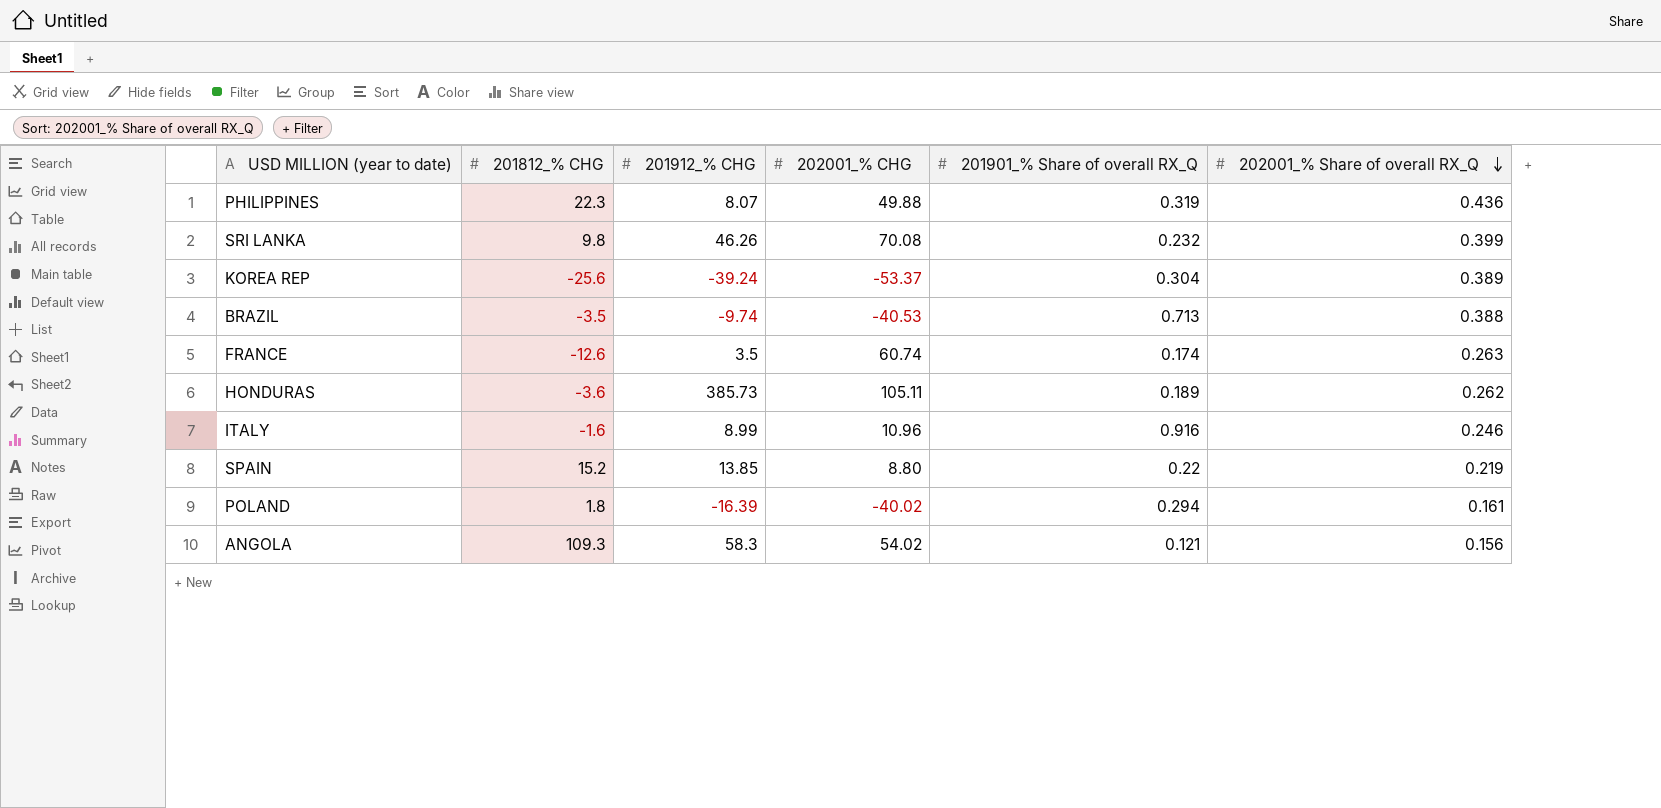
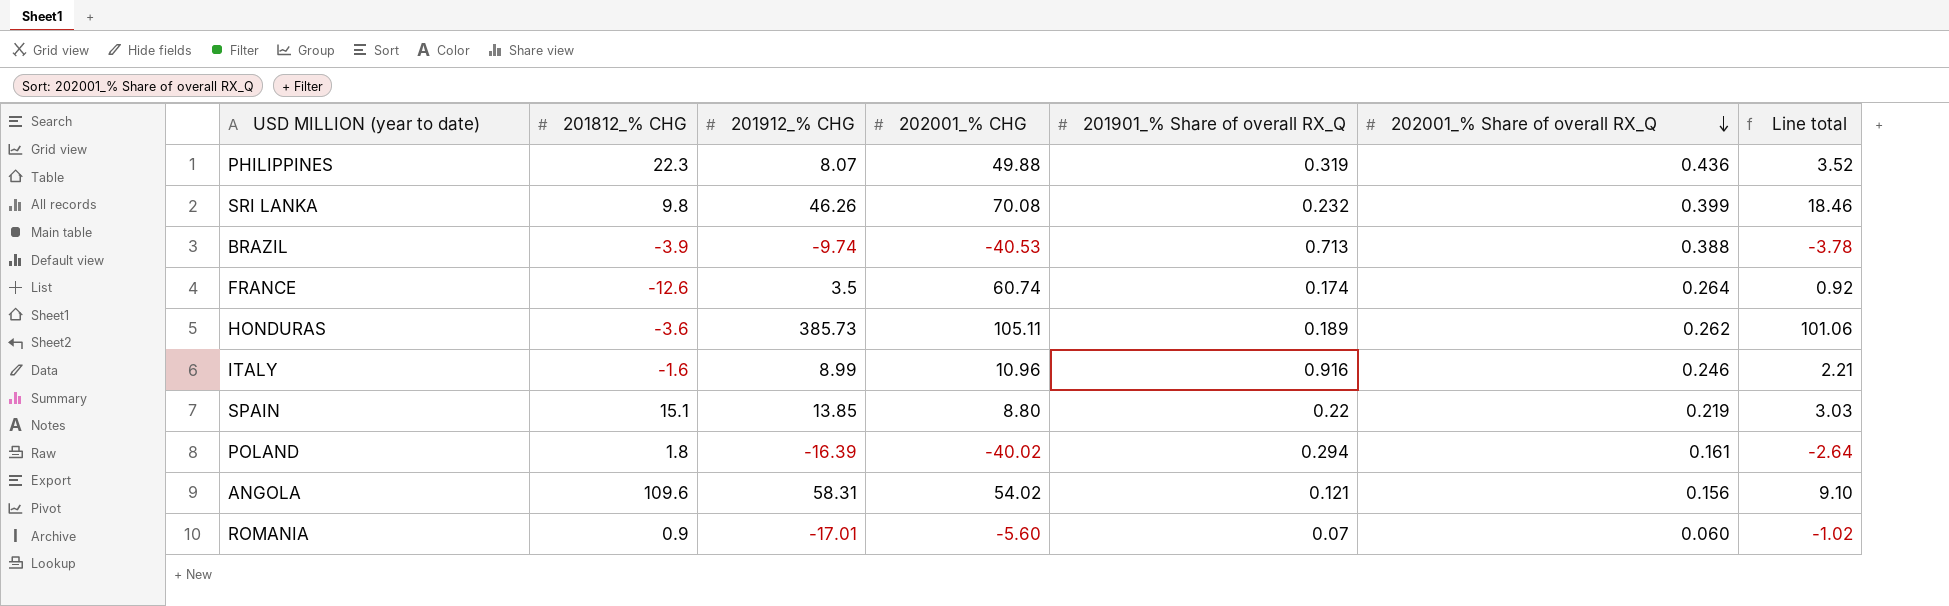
column Line total | formula: none -> [201912_% CHG] * [202001_% Share of overall RX_Q]
row KOREA REP: -25.6 | -39.24 | -53.37 | 0.304 | 0.389 -> none
BRAZIL | 201812_% CHG: -3.5 -> -3.9
FRANCE | 202001_% Share of overall RX_Q: 0.263 -> 0.264
SPAIN | 201812_% CHG: 15.2 -> 15.1
ANGOLA | 201812_% CHG: 109.3 -> 109.6
ANGOLA | 201912_% CHG: 58.3 -> 58.31
row ROMANIA: none -> 0.9 | -17.01 | -5.60 | 0.07 | 0.060 | -1.02

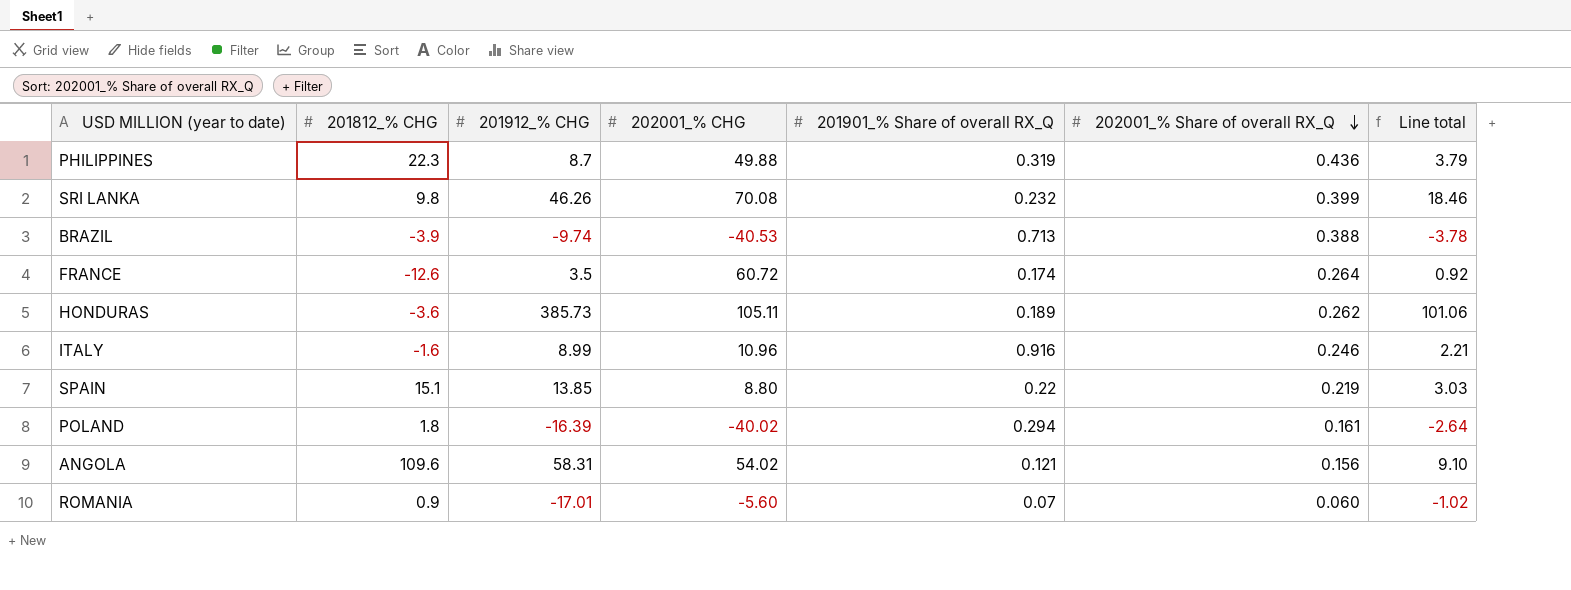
PHILIPPINES | 201912_% CHG: 8.07 -> 8.7
PHILIPPINES | Line total: 3.52 -> 3.79
FRANCE | 202001_% CHG: 60.74 -> 60.72

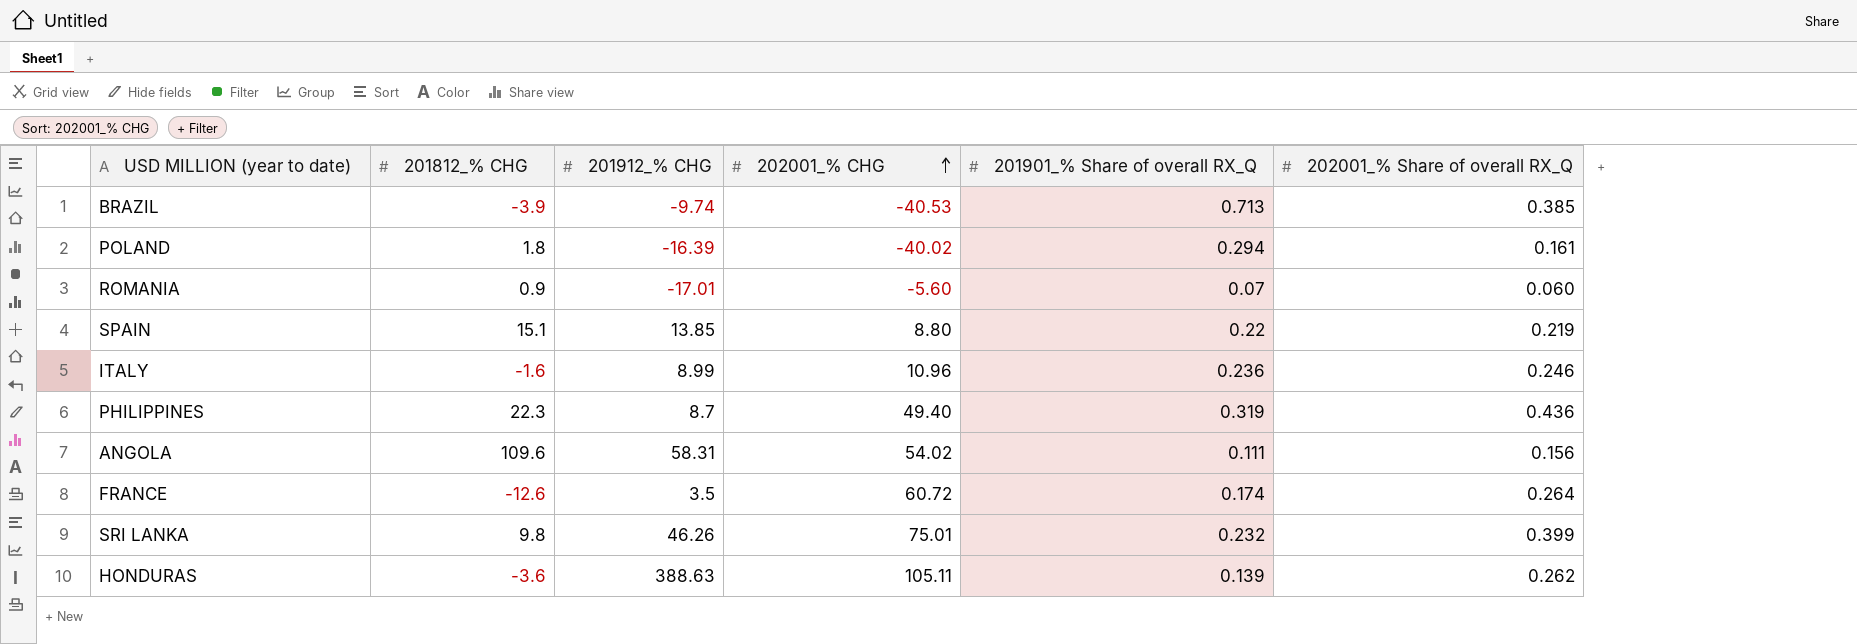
row order: 202001_% Share of overall RX_Q descending -> 202001_% CHG ascending
column Line total | formula: [201912_% CHG] * [202001_% Share of overall RX_Q] -> none
BRAZIL | 202001_% Share of overall RX_Q: 0.388 -> 0.385
ITALY | 201901_% Share of overall RX_Q: 0.916 -> 0.236
PHILIPPINES | 202001_% CHG: 49.88 -> 49.40
ANGOLA | 201901_% Share of overall RX_Q: 0.121 -> 0.111
SRI LANKA | 202001_% CHG: 70.08 -> 75.01
HONDURAS | 201912_% CHG: 385.73 -> 388.63
HONDURAS | 201901_% Share of overall RX_Q: 0.189 -> 0.139

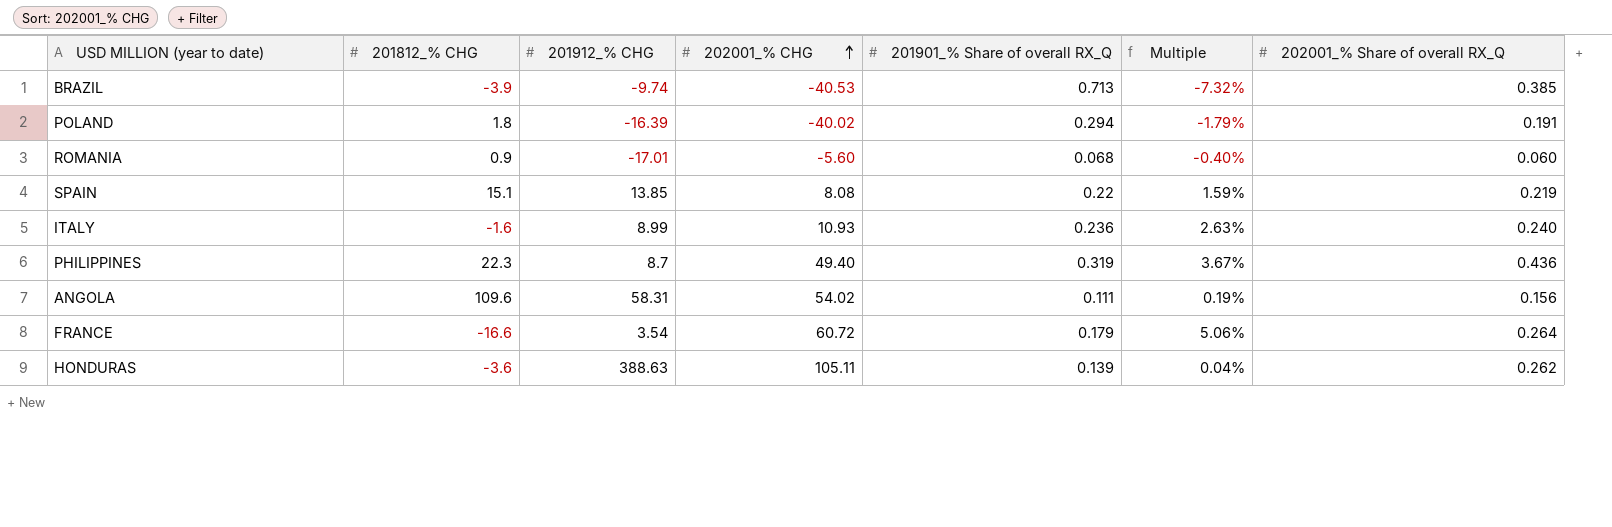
column Multiple | formula: none -> [201901_% Share of overall RX_Q] / [201912_% CHG]
row SRI LANKA: 9.8 | 46.26 | 75.01 | 0.232 | 0.399 -> none
POLAND | 202001_% Share of overall RX_Q: 0.161 -> 0.191
ROMANIA | 201901_% Share of overall RX_Q: 0.07 -> 0.068
SPAIN | 202001_% CHG: 8.80 -> 8.08
ITALY | 202001_% CHG: 10.96 -> 10.93
ITALY | 202001_% Share of overall RX_Q: 0.246 -> 0.240
FRANCE | 201812_% CHG: -12.6 -> -16.6
FRANCE | 201912_% CHG: 3.5 -> 3.54
FRANCE | 201901_% Share of overall RX_Q: 0.174 -> 0.179

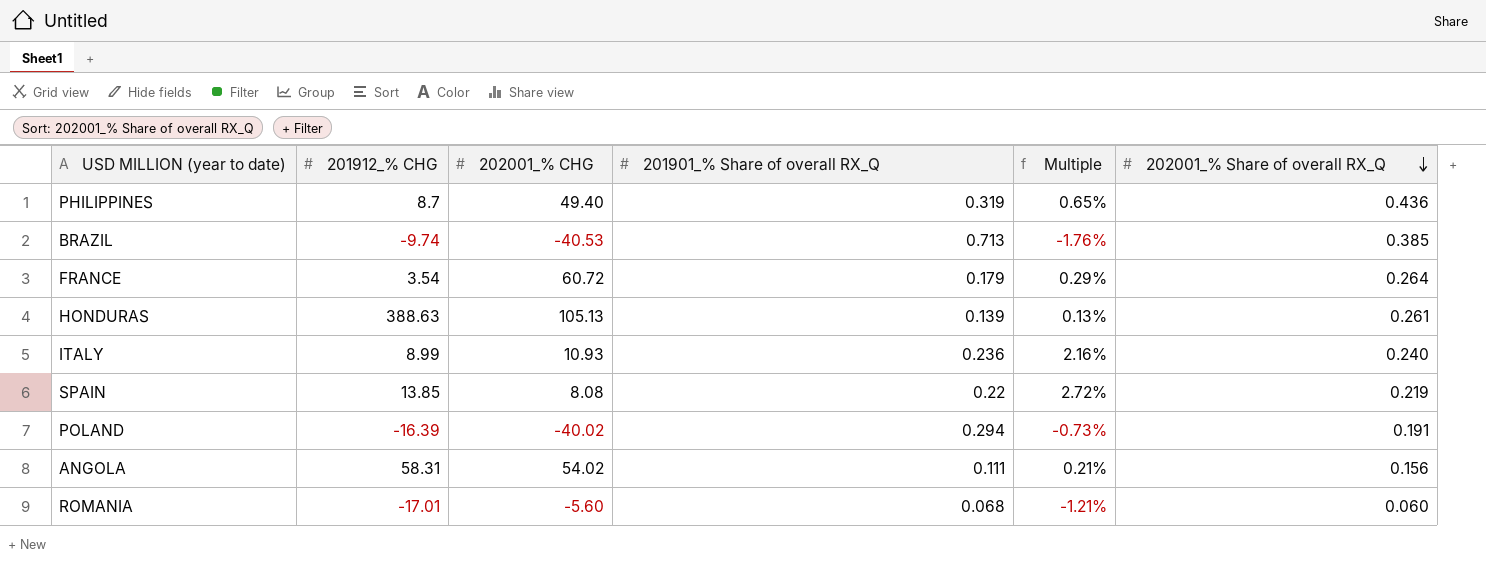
row order: 202001_% CHG ascending -> 202001_% Share of overall RX_Q descending
column 201812_% CHG | position: 2 -> none
column Multiple | formula: [201901_% Share of overall RX_Q] / [201912_% CHG] -> [201901_% Share of overall RX_Q] / [202001_% CHG]
HONDURAS | 202001_% CHG: 105.11 -> 105.13
HONDURAS | 202001_% Share of overall RX_Q: 0.262 -> 0.261

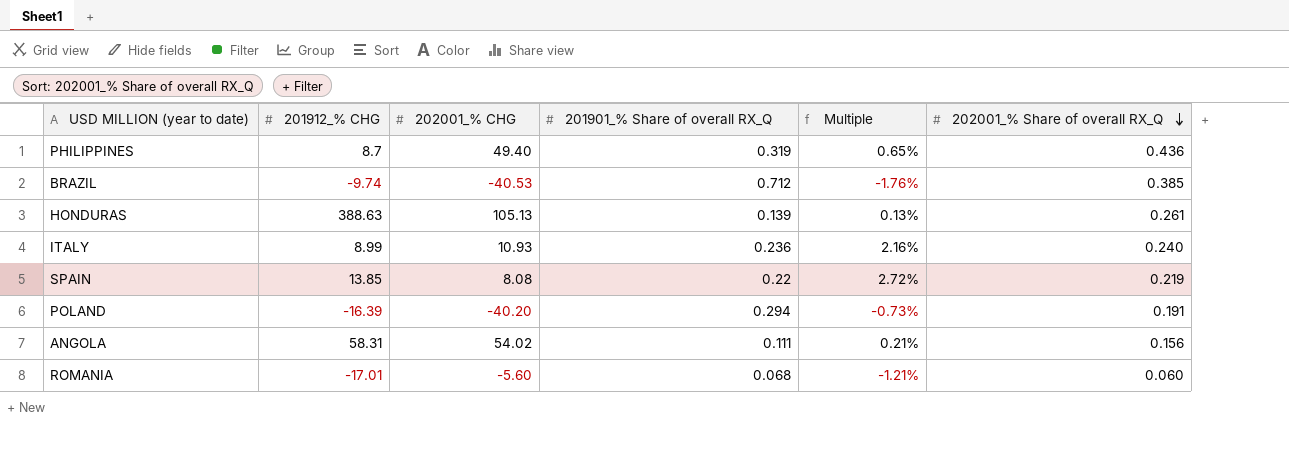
row FRANCE: 3.54 | 60.72 | 0.179 | 0.29% | 0.264 -> none
BRAZIL | 201901_% Share of overall RX_Q: 0.713 -> 0.712
POLAND | 202001_% CHG: -40.02 -> -40.20

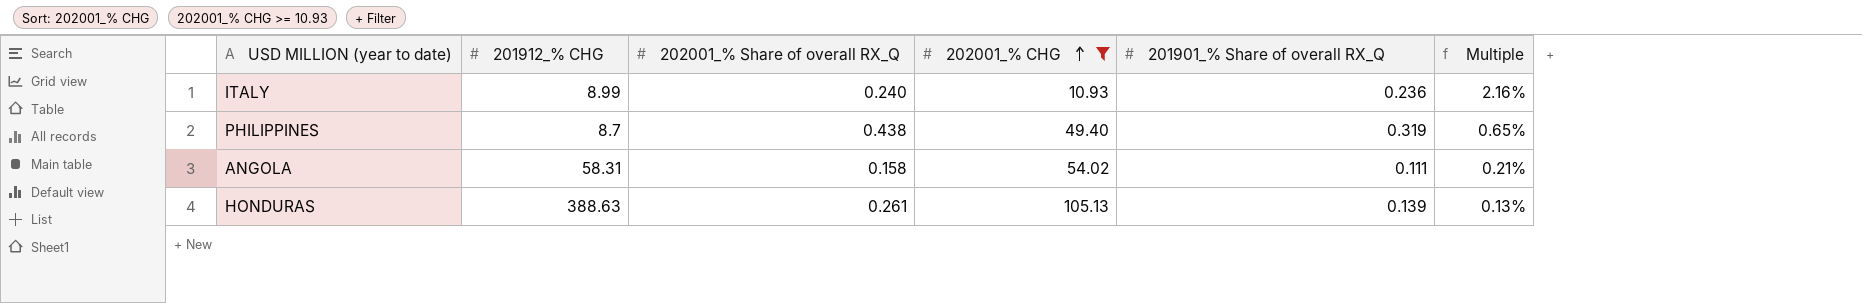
filter: none -> 202001_% CHG >= 10.93
row order: 202001_% Share of overall RX_Q descending -> 202001_% CHG ascending
column 202001_% Share of overall RX_Q | position: 6 -> 3
PHILIPPINES | 202001_% Share of overall RX_Q: 0.436 -> 0.438
ANGOLA | 202001_% Share of overall RX_Q: 0.156 -> 0.158

